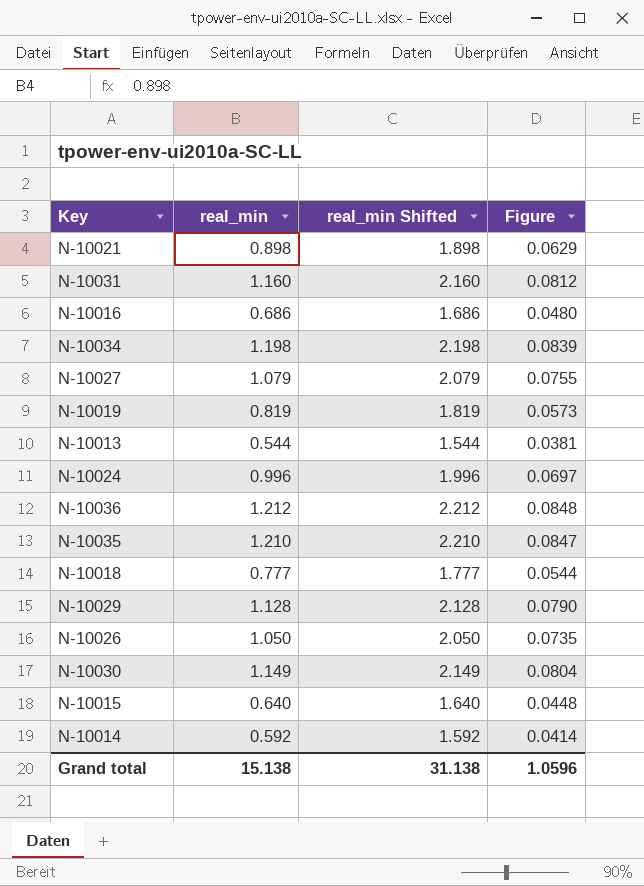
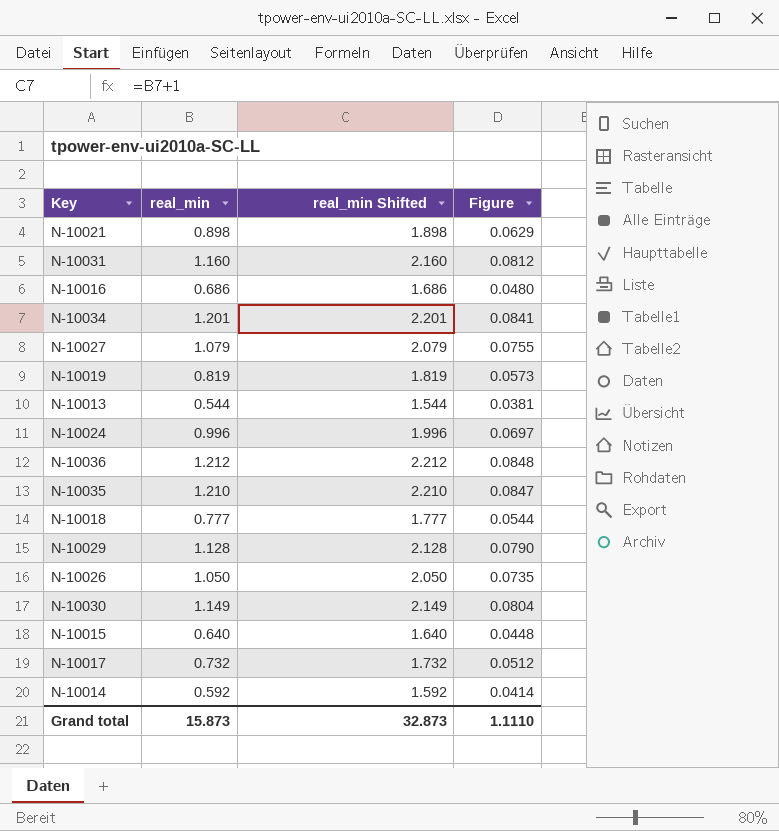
N-10034 | real_min: 1.198 -> 1.201
N-10034 | real_min Shifted: 2.198 -> 2.201
N-10034 | Figure: 0.0839 -> 0.0841
row N-10017: none -> 0.732 | 1.732 | 0.0512
Grand total | real_min: 15.138 -> 15.873
Grand total | real_min Shifted: 31.138 -> 32.873
Grand total | Figure: 1.0596 -> 1.1110

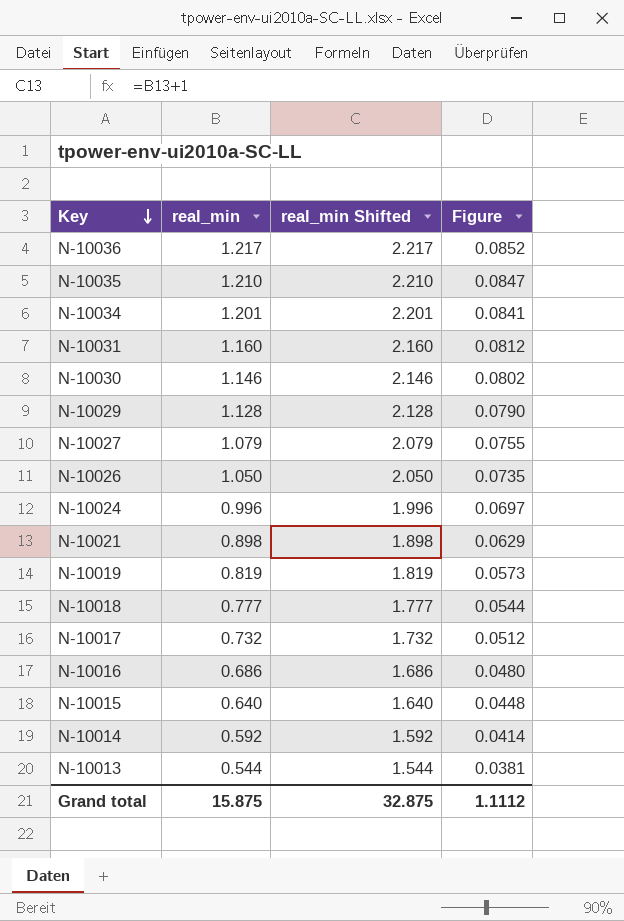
row order: none -> Key descending
N-10036 | real_min: 1.212 -> 1.217
N-10036 | real_min Shifted: 2.212 -> 2.217
N-10036 | Figure: 0.0848 -> 0.0852
N-10030 | real_min: 1.149 -> 1.146
N-10030 | real_min Shifted: 2.149 -> 2.146
N-10030 | Figure: 0.0804 -> 0.0802
Grand total | real_min: 15.873 -> 15.875
Grand total | real_min Shifted: 32.873 -> 32.875
Grand total | Figure: 1.1110 -> 1.1112

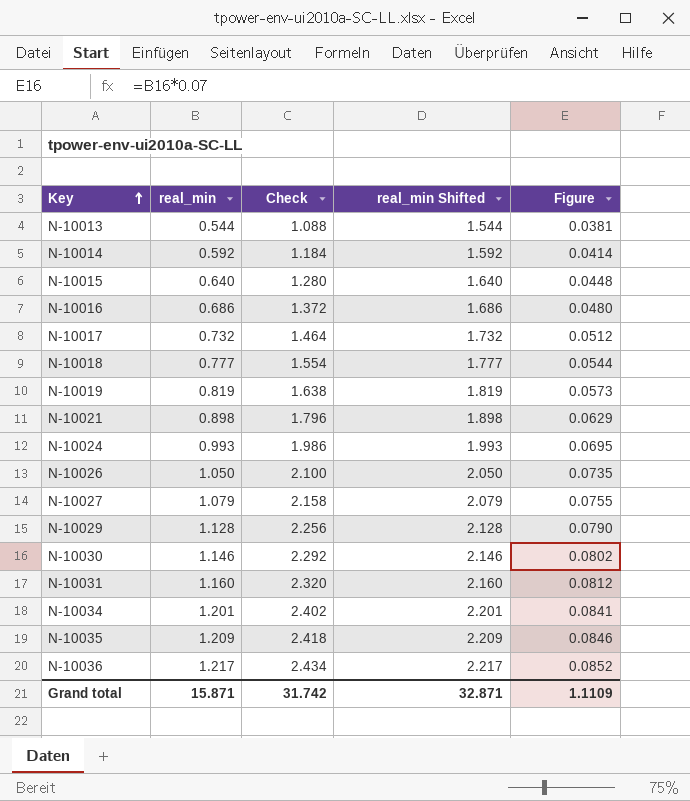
row order: Key descending -> Key ascending
column Check | formula: none -> [real_min] * 2
N-10024 | real_min: 0.996 -> 0.993
N-10024 | real_min Shifted: 1.996 -> 1.993
N-10024 | Figure: 0.0697 -> 0.0695
N-10035 | real_min: 1.210 -> 1.209
N-10035 | real_min Shifted: 2.210 -> 2.209
N-10035 | Figure: 0.0847 -> 0.0846
Grand total | real_min: 15.875 -> 15.871
Grand total | real_min Shifted: 32.875 -> 32.871
Grand total | Figure: 1.1112 -> 1.1109

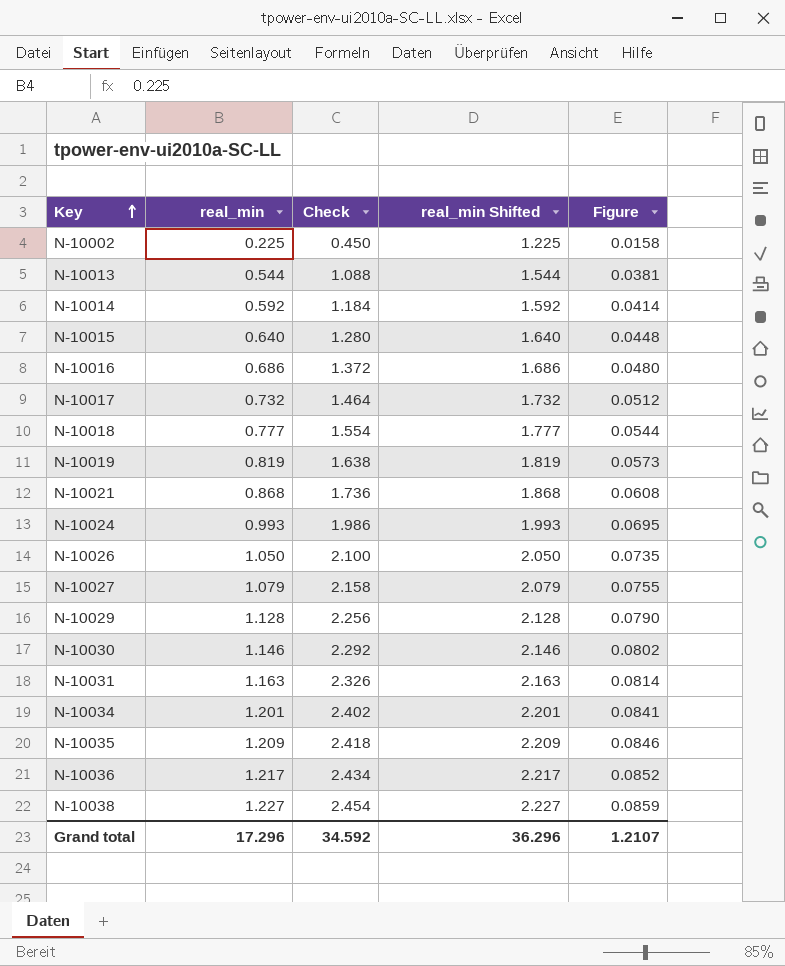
row N-10002: none -> 0.225 | 0.450 | 1.225 | 0.0158
N-10021 | real_min: 0.898 -> 0.868
N-10021 | Check: 1.796 -> 1.736
N-10021 | real_min Shifted: 1.898 -> 1.868
N-10021 | Figure: 0.0629 -> 0.0608
N-10031 | real_min: 1.160 -> 1.163
N-10031 | Check: 2.320 -> 2.326
N-10031 | real_min Shifted: 2.160 -> 2.163
N-10031 | Figure: 0.0812 -> 0.0814
row N-10038: none -> 1.227 | 2.454 | 2.227 | 0.0859
Grand total | real_min: 15.871 -> 17.296
Grand total | Check: 31.742 -> 34.592
Grand total | real_min Shifted: 32.871 -> 36.296
Grand total | Figure: 1.1109 -> 1.2107

